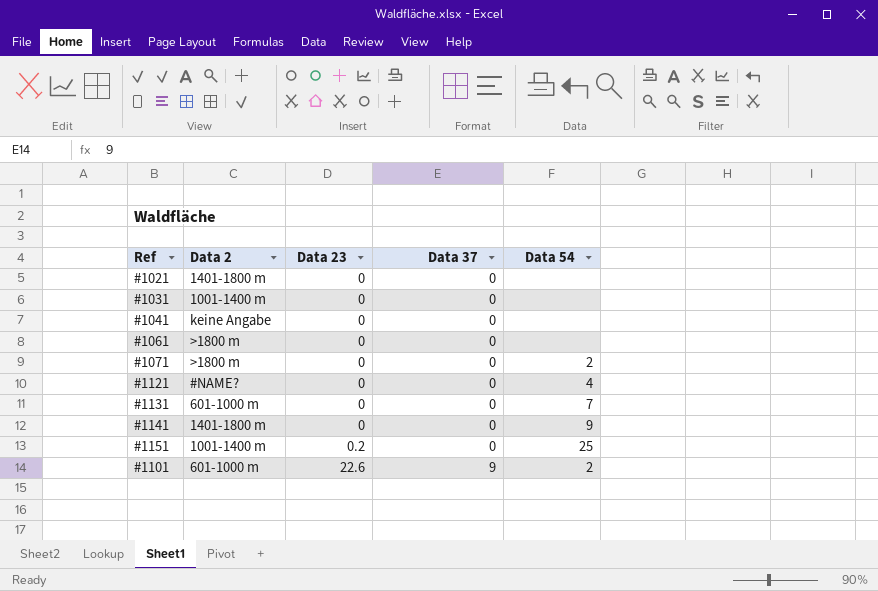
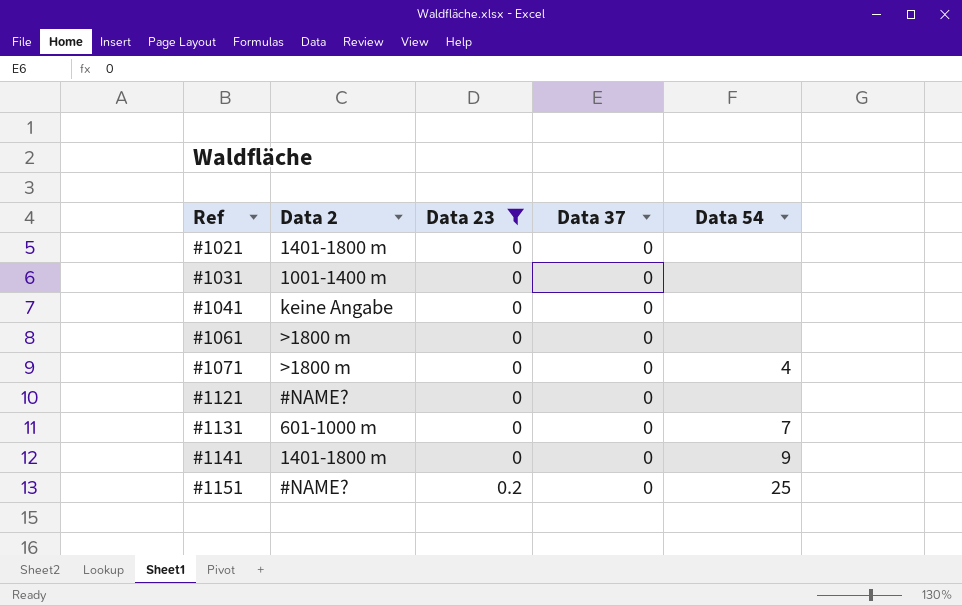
filter: none -> Data 23 != 22.6
#1071 | Data 54: 2 -> 4
#1121 | Data 54: 4 -> none
#1151 | Data 2: 1001-1400 m -> #NAME?

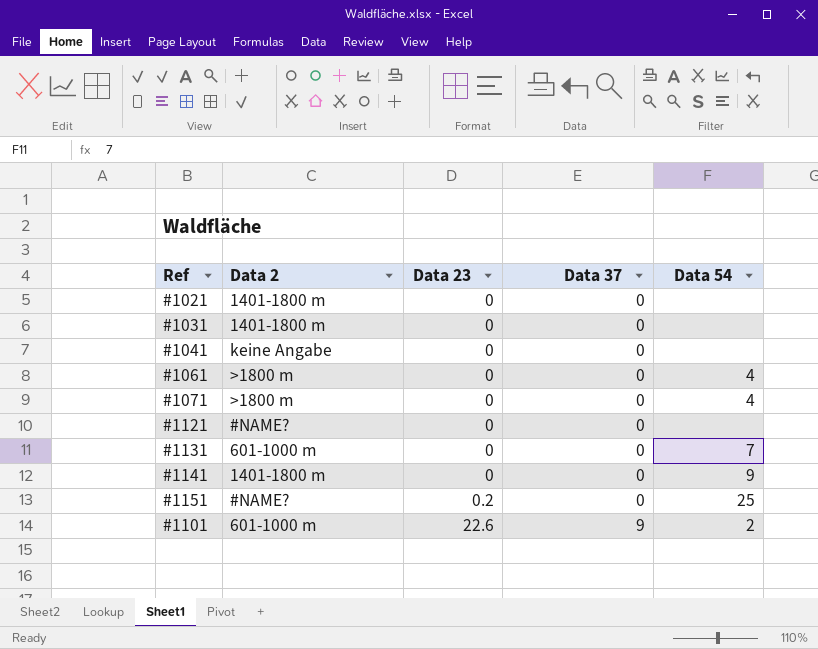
filter: Data 23 != 22.6 -> none
#1031 | Data 2: 1001-1400 m -> 1401-1800 m
#1061 | Data 54: none -> 4

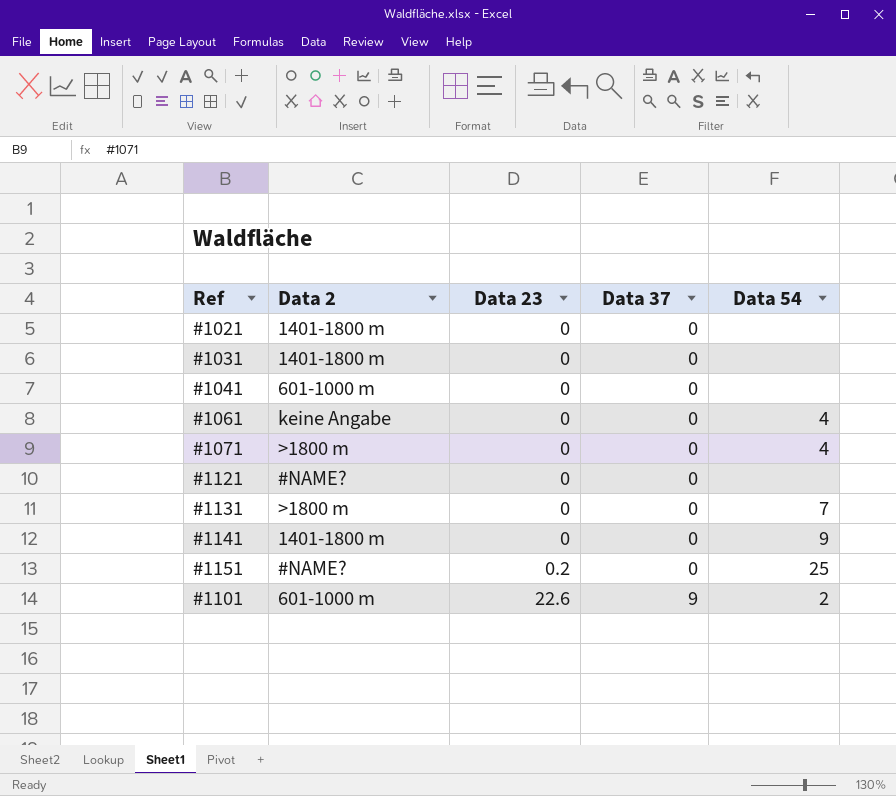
#1041 | Data 2: keine Angabe -> 601-1000 m
#1061 | Data 2: >1800 m -> keine Angabe
#1131 | Data 2: 601-1000 m -> >1800 m

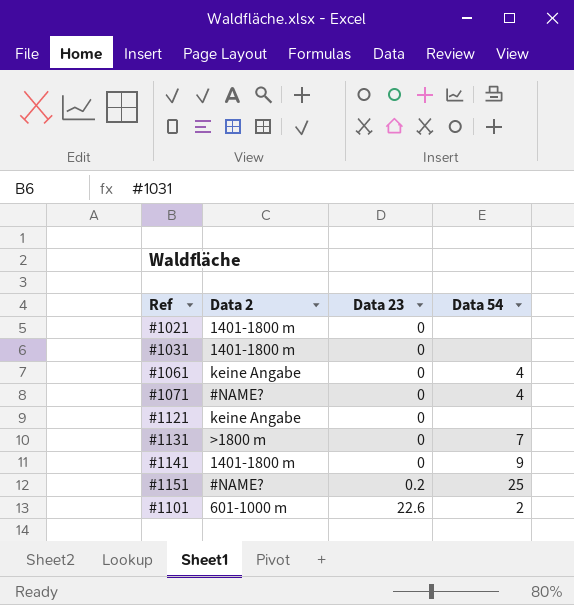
column Data 37 | position: 4 -> none
row #1041: 601-1000 m | 0 | 0 | none -> none
#1071 | Data 2: >1800 m -> #NAME?
#1121 | Data 2: #NAME? -> keine Angabe

